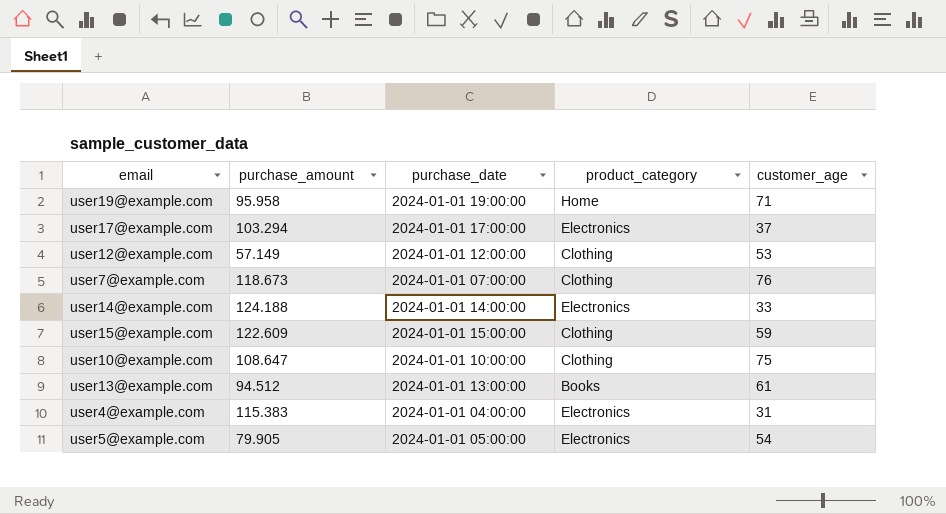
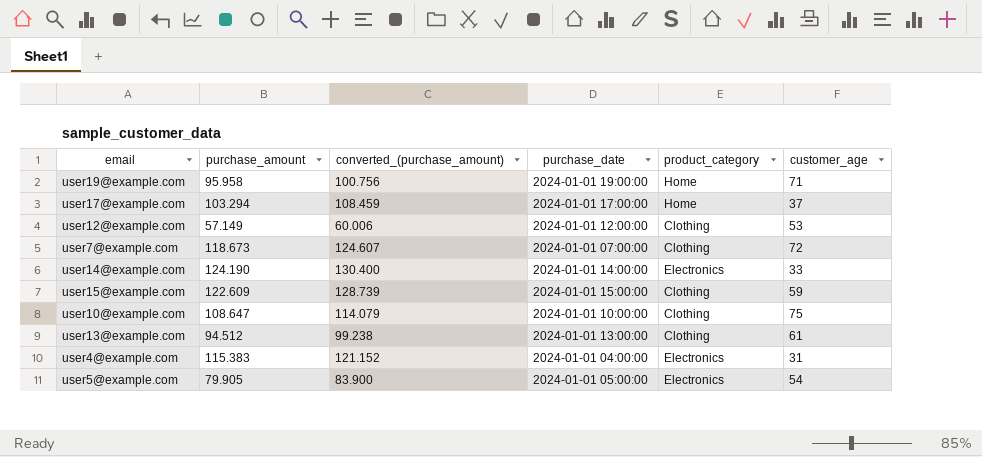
column converted_(purchase_amount) | formula: none -> [purchase_amount] * 1.05
user17@example.com | product_category: Electronics -> Home
user7@example.com | customer_age: 76 -> 72
user14@example.com | purchase_amount: 124.188 -> 124.190
user13@example.com | product_category: Books -> Clothing

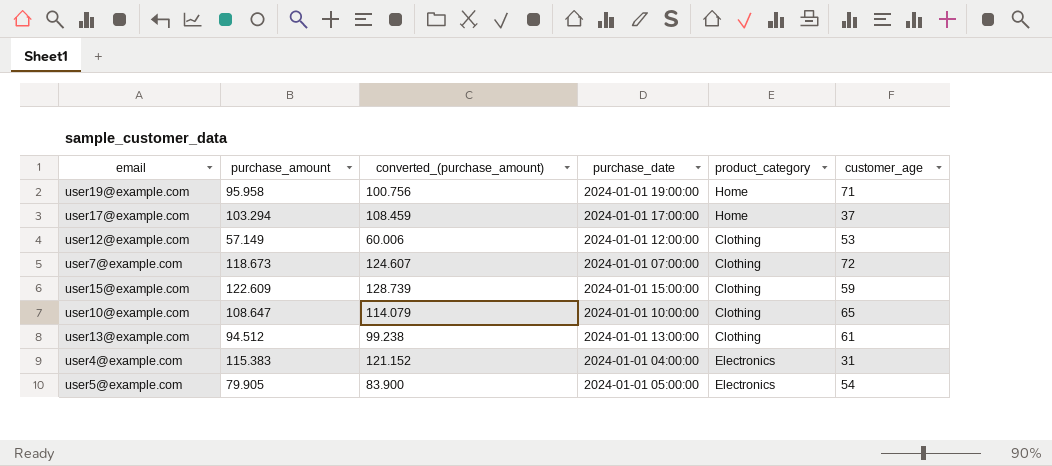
row user14@example.com: 124.190 | 130.400 | 2024-01-01 14:00:00 | Electronics | 33 -> none
user10@example.com | customer_age: 75 -> 65

